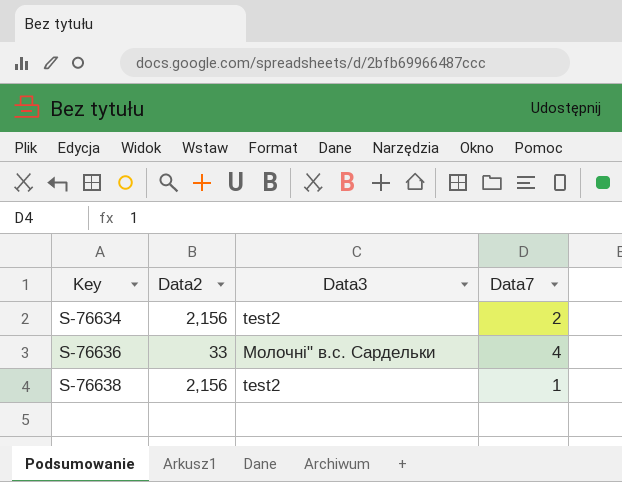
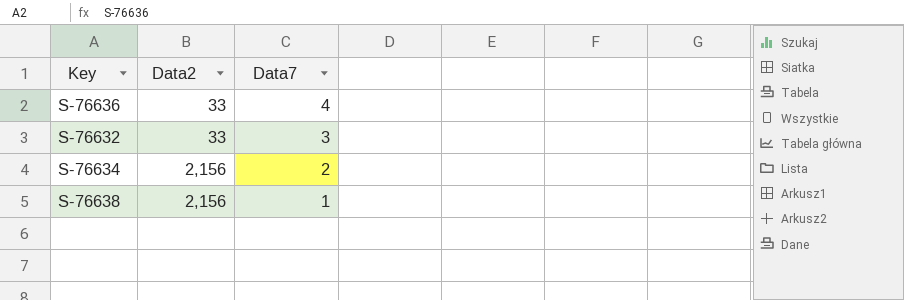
row order: Key ascending -> Data2 ascending
column Data3 | position: 3 -> none
row S-76632: none -> 33 | 3

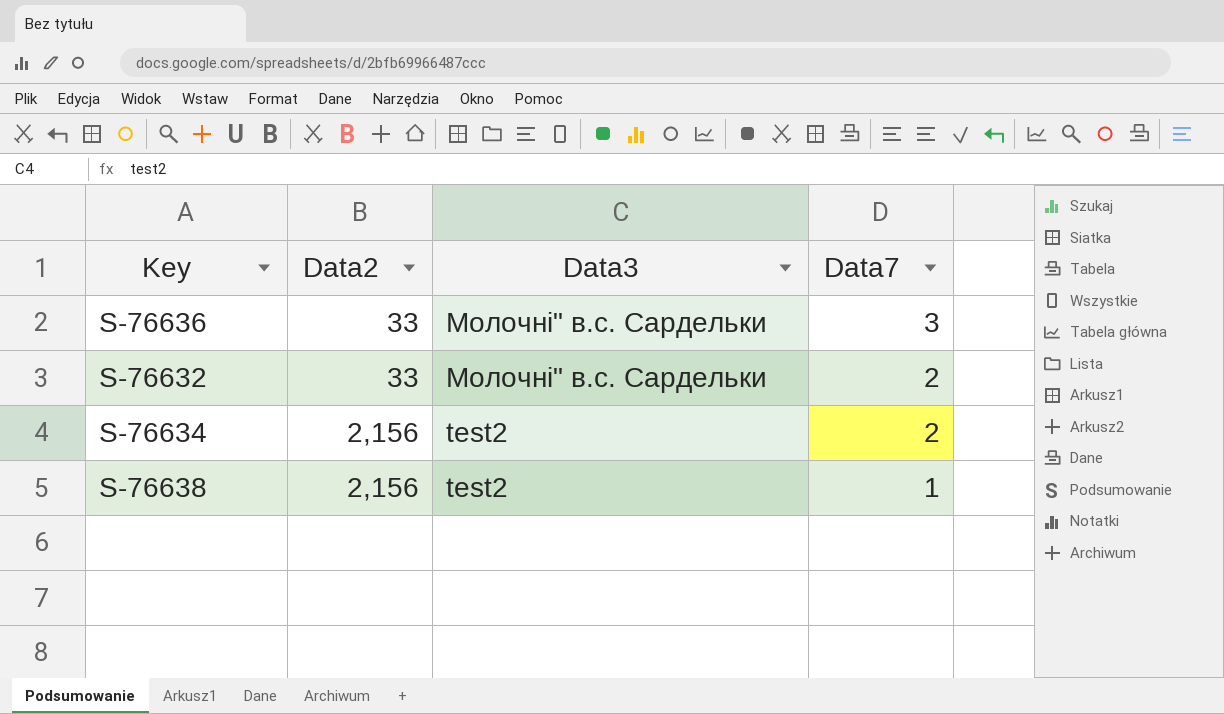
column Data3 | position: none -> 3
S-76636 | Data7: 4 -> 3
S-76632 | Data7: 3 -> 2

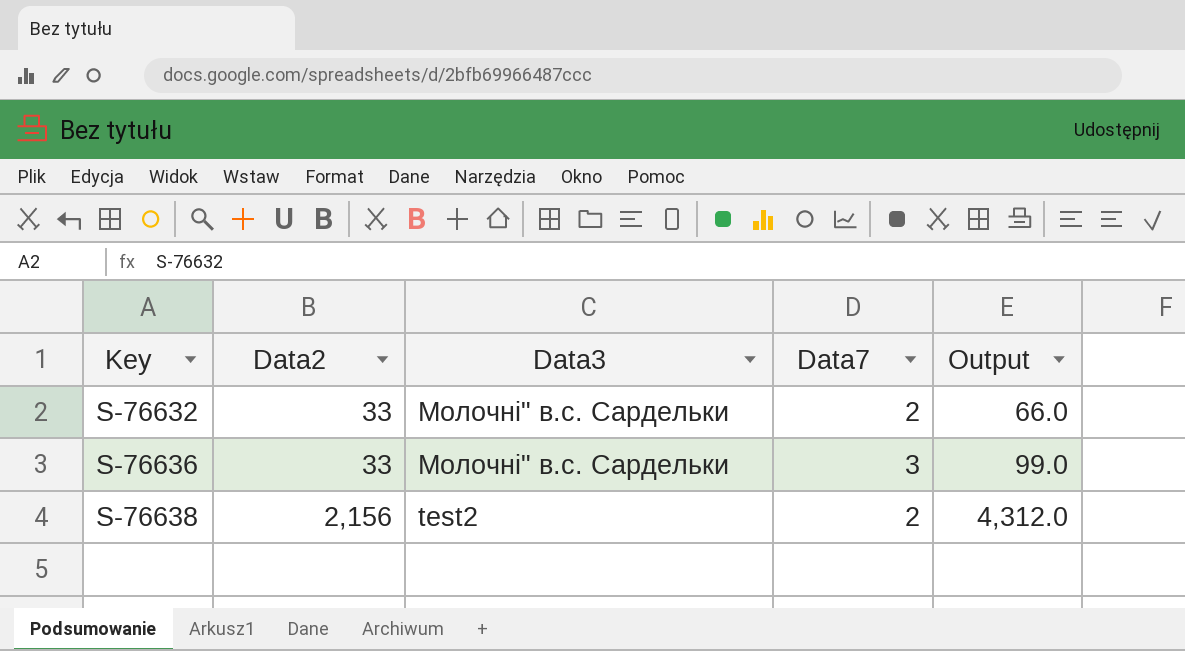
row order: Data2 ascending -> Key ascending
column Output | formula: none -> [Data2] * [Data7]
row S-76634: 2,156 | test2 | 2 -> none
S-76638 | Data7: 1 -> 2

